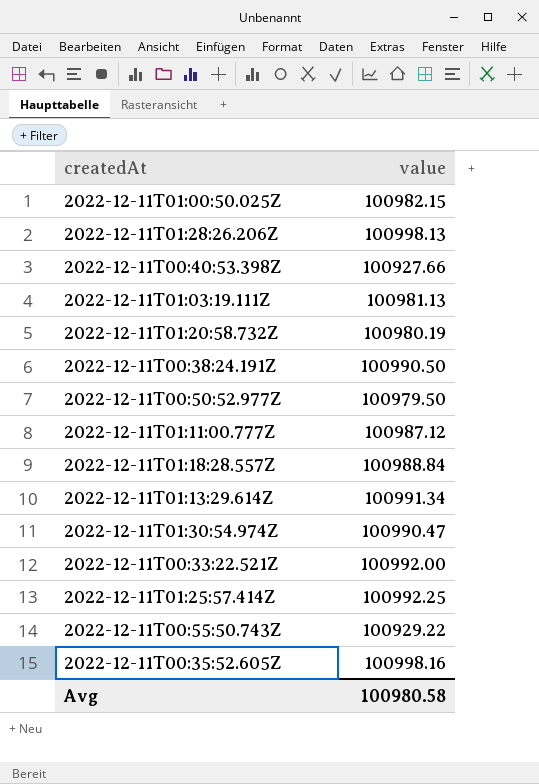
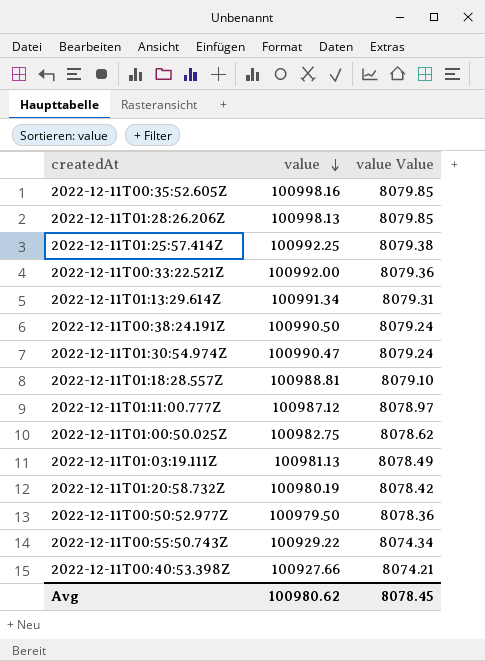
row order: none -> value descending
column value Value | formula: none -> [value] * 0.08
2022-12-11T01:18:28.557Z | value: 100988.84 -> 100988.81
2022-12-11T01:00:50.025Z | value: 100982.15 -> 100982.75
Avg | value: 100980.58 -> 100980.62

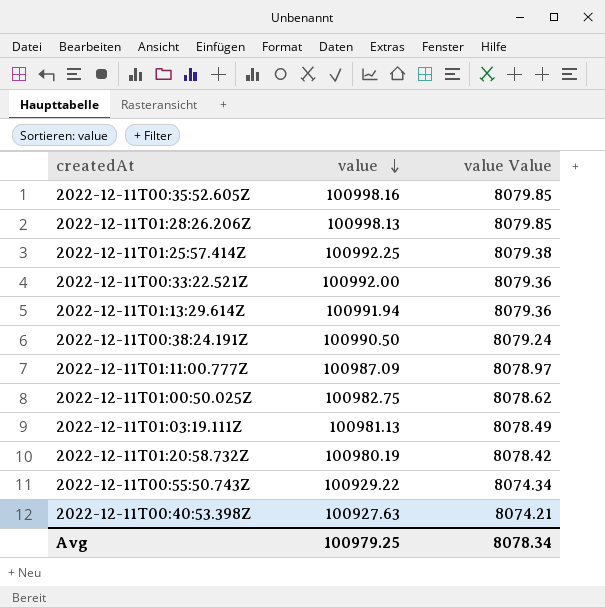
row 2022-12-11T01:30:54.974Z: 100990.47 | 8079.24 -> none
row 2022-12-11T01:18:28.557Z: 100988.81 | 8079.10 -> none
row 2022-12-11T00:50:52.977Z: 100979.50 | 8078.36 -> none
2022-12-11T01:13:29.614Z | value: 100991.34 -> 100991.94
2022-12-11T01:13:29.614Z | value Value: 8079.31 -> 8079.36
2022-12-11T01:11:00.777Z | value: 100987.12 -> 100987.09
2022-12-11T00:40:53.398Z | value: 100927.66 -> 100927.63
Avg | value: 100980.62 -> 100979.25
Avg | value Value: 8078.45 -> 8078.34

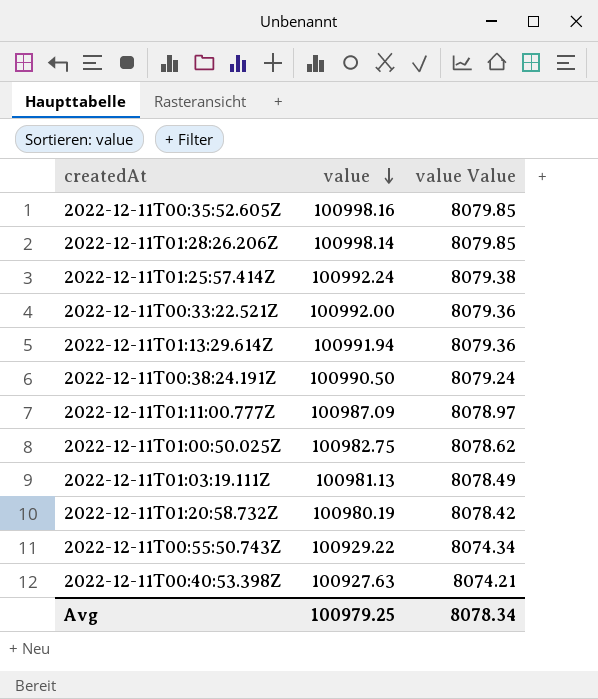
2022-12-11T01:28:26.206Z | value: 100998.13 -> 100998.14
2022-12-11T01:25:57.414Z | value: 100992.25 -> 100992.24

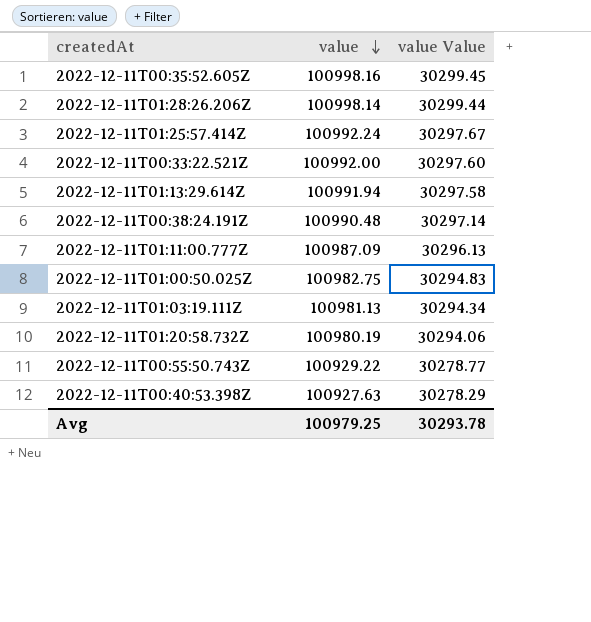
column value Value | formula: [value] * 0.08 -> [value] * 0.3
2022-12-11T00:38:24.191Z | value: 100990.50 -> 100990.48
Avg | value Value: 8078.34 -> 30293.78

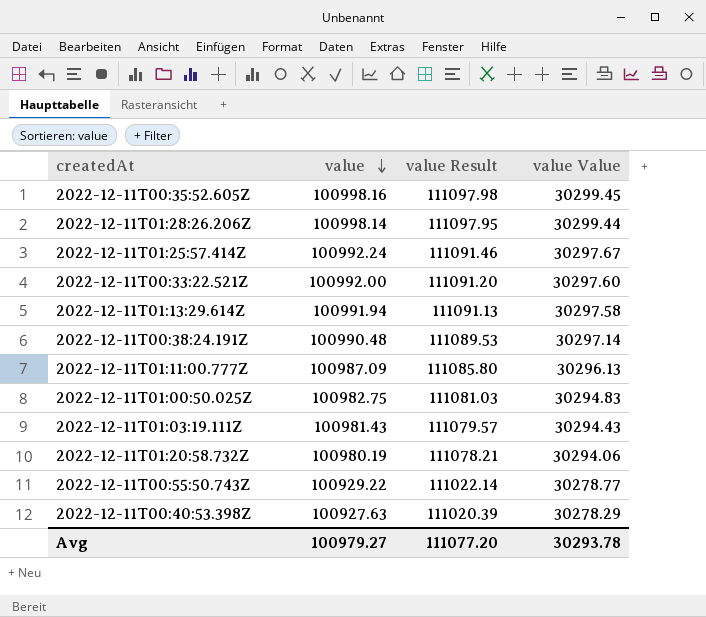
column value Result | formula: none -> [value] * 1.1
2022-12-11T01:03:19.111Z | value: 100981.13 -> 100981.43
2022-12-11T01:03:19.111Z | value Value: 30294.34 -> 30294.43
Avg | value: 100979.25 -> 100979.27

